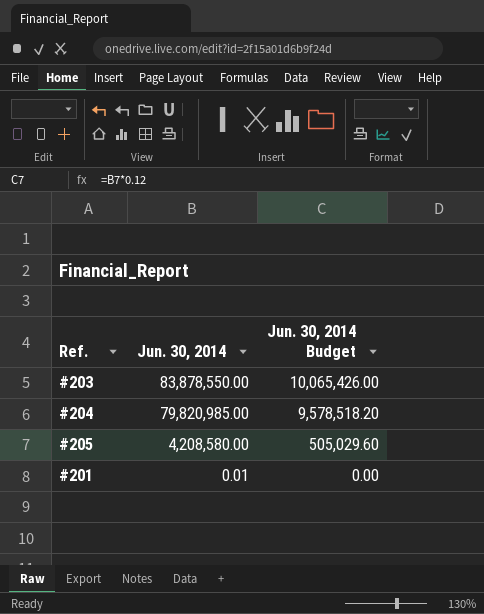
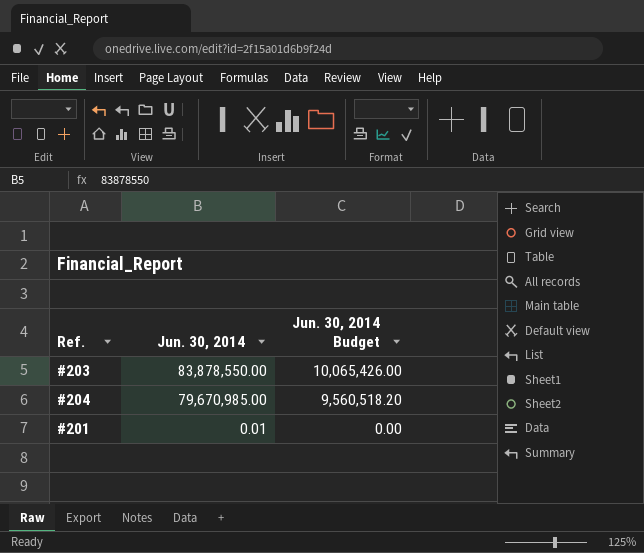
row #205: 4,208,580.00 | 505,029.60 -> none
#204 | Jun. 30, 2014: 79,820,985.00 -> 79,670,985.00
#204 | Jun. 30, 2014 Budget: 9,578,518.20 -> 9,560,518.20

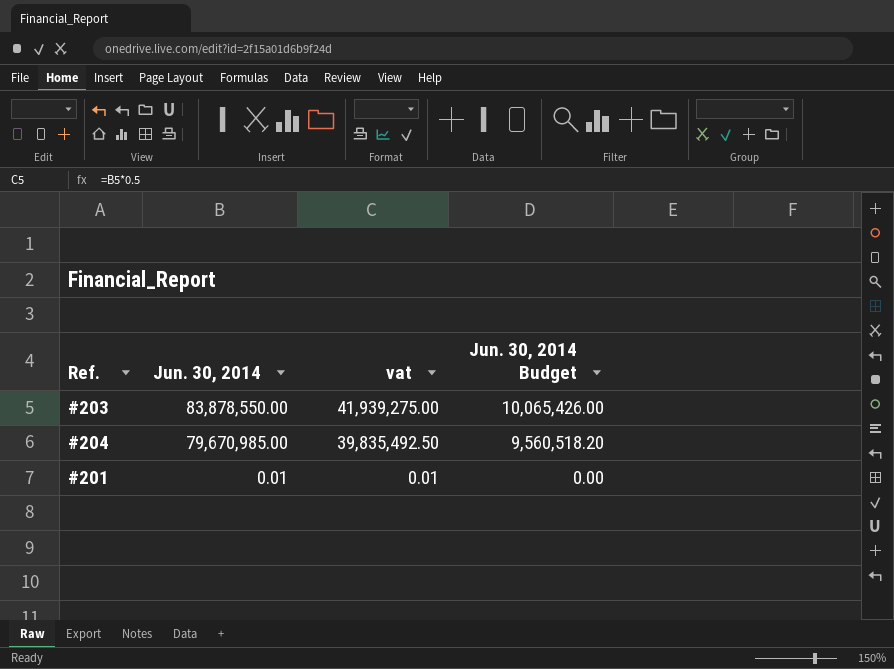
column vat | formula: none -> [Jun. 30, 2014] * 0.5

